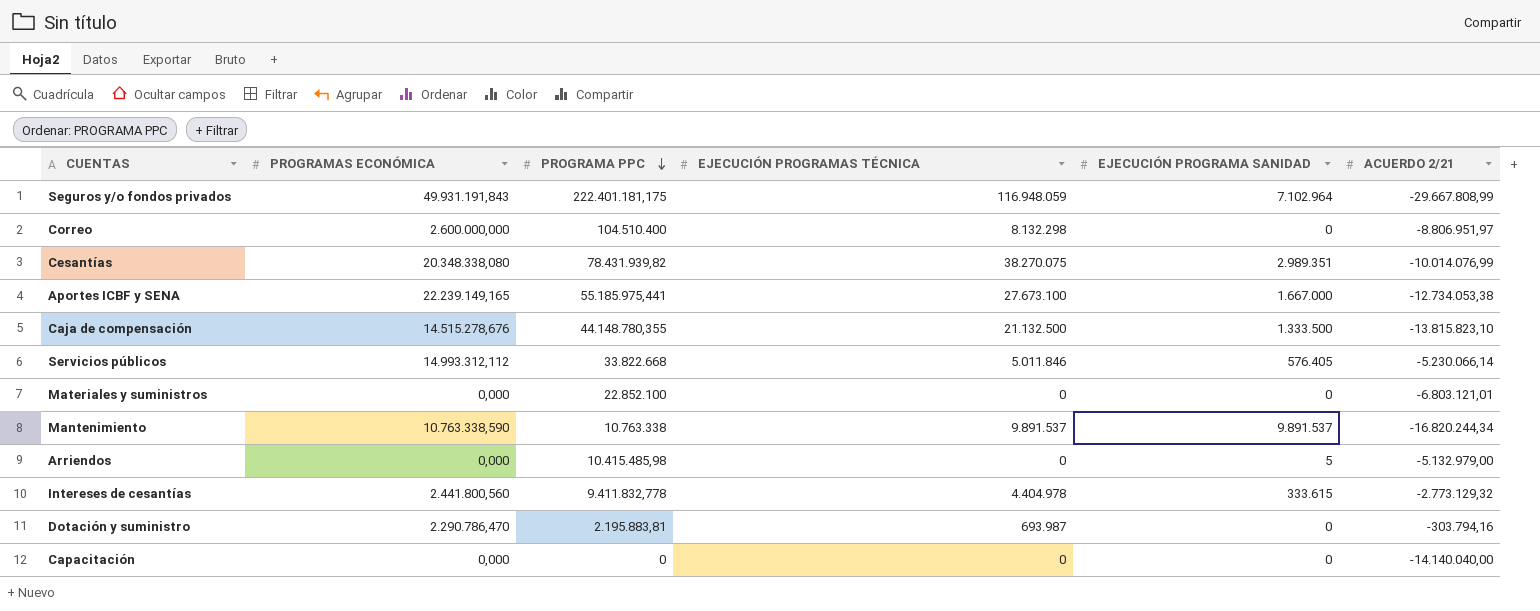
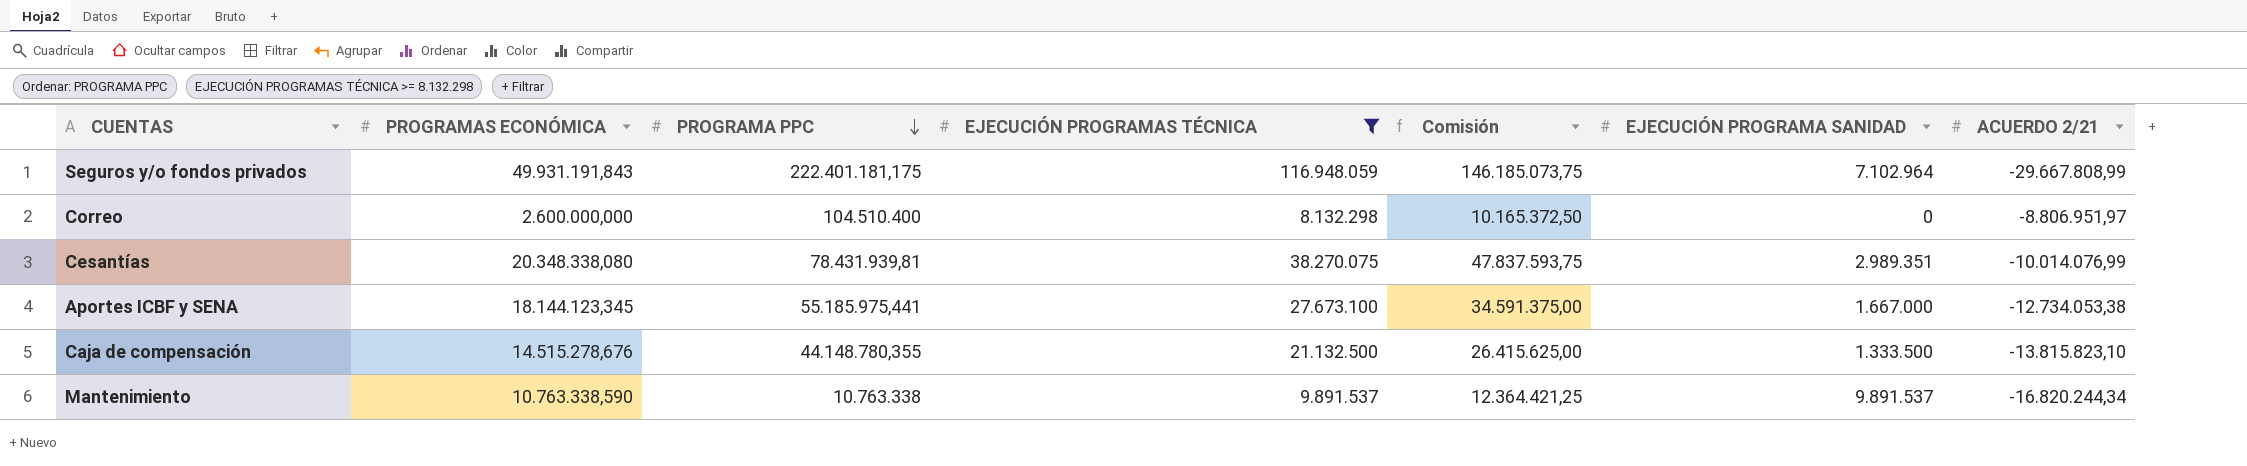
filter: none -> EJECUCIÓN PROGRAMAS TÉCNICA >= 8.132.298
column Comisión | formula: none -> [EJECUCIÓN PROGRAMAS TÉCNICA] * 1,25
Cesantías | PROGRAMA PPC: 78.431.939,82 -> 78.431.939,81
Aportes ICBF y SENA | PROGRAMAS ECONÓMICA: 22.239.149,165 -> 18.144.123,345

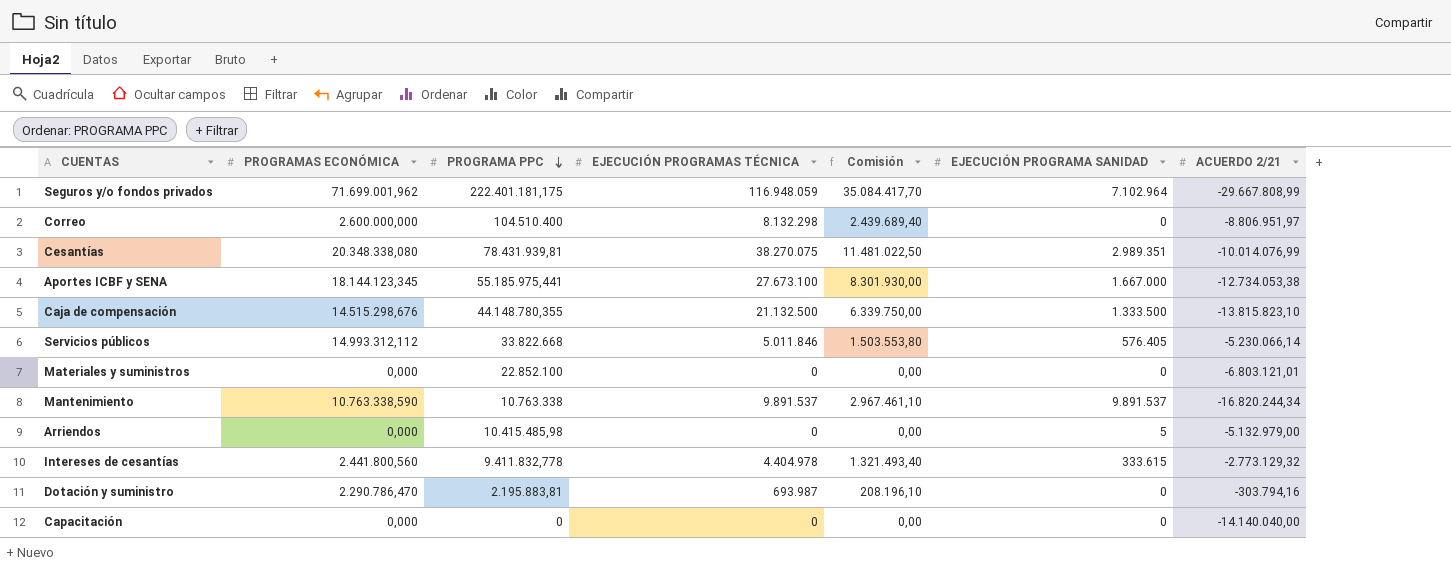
filter: EJECUCIÓN PROGRAMAS TÉCNICA >= 8.132.298 -> none
column Comisión | formula: [EJECUCIÓN PROGRAMAS TÉCNICA] * 1,25 -> [EJECUCIÓN PROGRAMAS TÉCNICA] * 0,3
Seguros y/o fondos privados | PROGRAMAS ECONÓMICA: 49.931.191,843 -> 71.699.001,962
Caja de compensación | PROGRAMAS ECONÓMICA: 14.515.278,676 -> 14.515.298,676

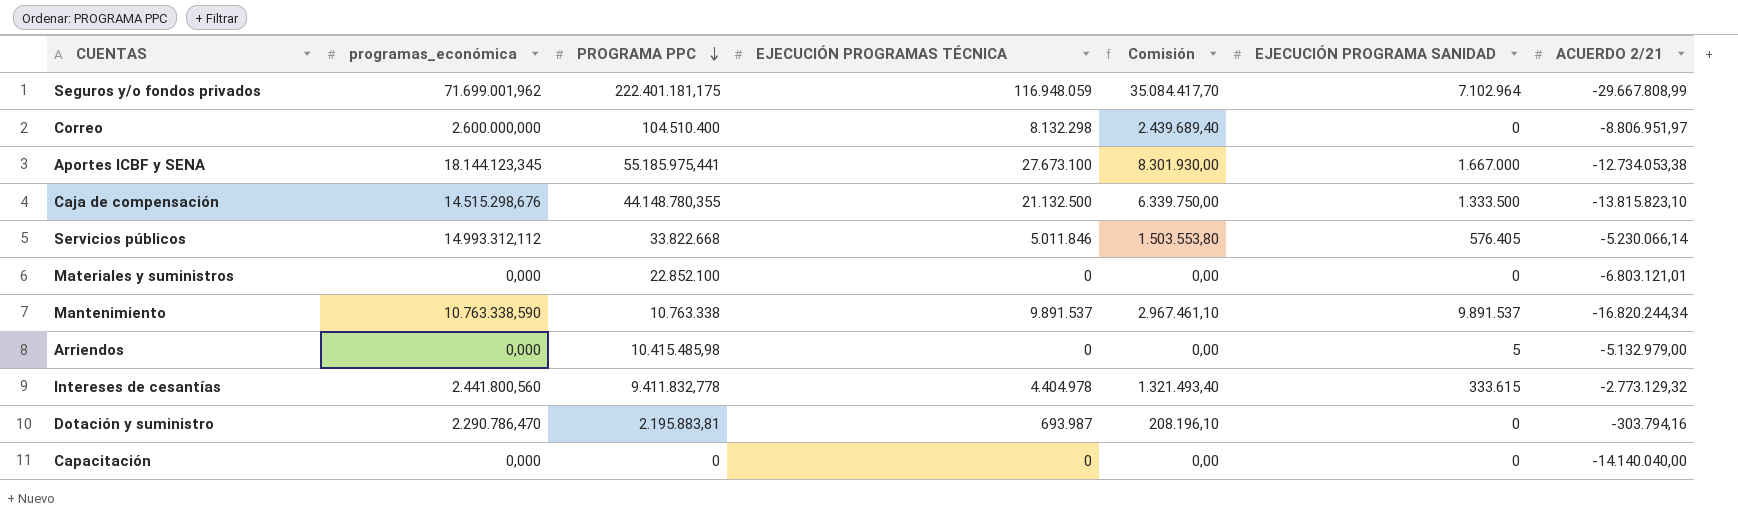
column name: PROGRAMAS ECONÓMICA -> programas_económica
row Cesantías: 20.348.338,080 | 78.431.939,81 | 38.270.075 | 11.481.022,50 | 2.989.351 | -10.014.076,99 -> none

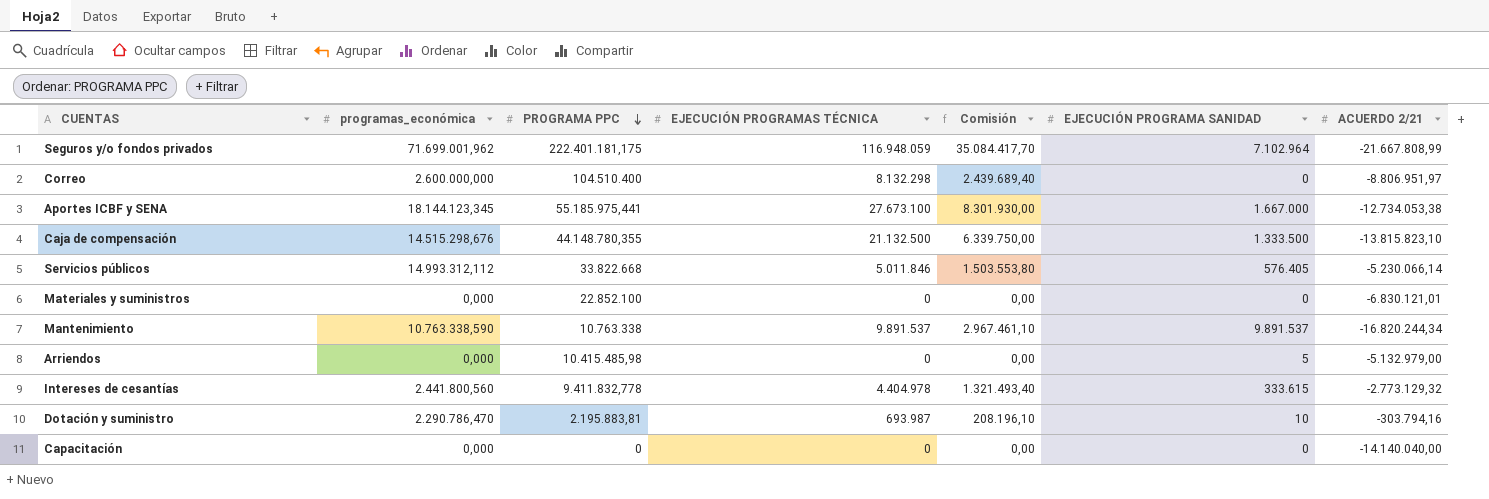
Seguros y/o fondos privados | ACUERDO 2/21: -29.667.808,99 -> -21.667.808,99
Materiales y suministros | ACUERDO 2/21: -6.803.121,01 -> -6.830.121,01
Dotación y suministro | EJECUCIÓN PROGRAMA SANIDAD: 0 -> 10

